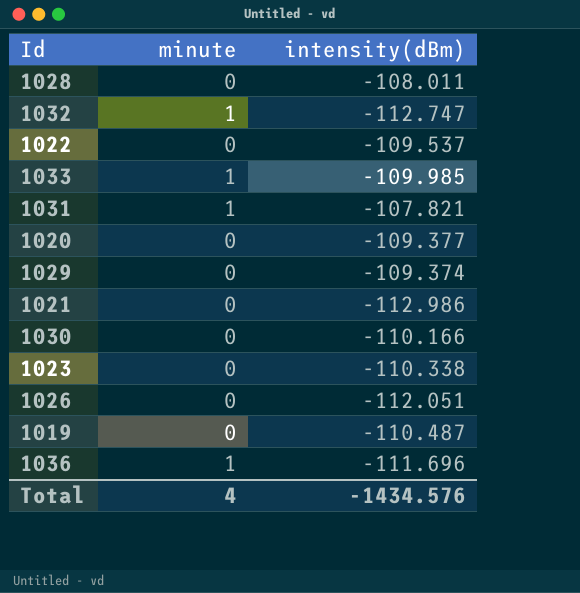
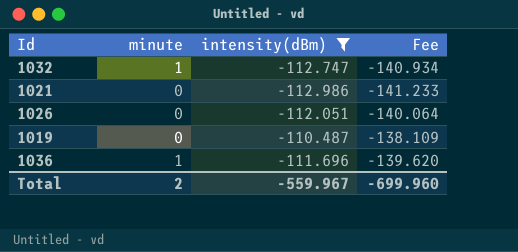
filter: none -> intensity(dBm) <= -110.487
column Fee | formula: none -> [intensity(dBm)] * 1.25
Total | minute: 4 -> 2
Total | intensity(dBm): -1434.576 -> -559.967

